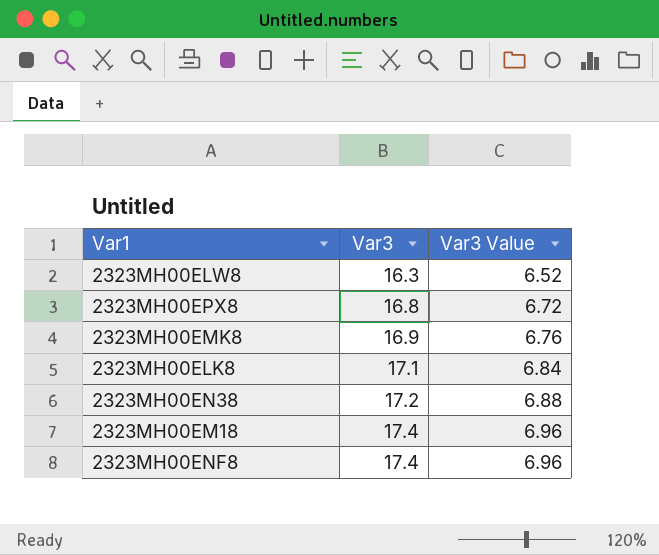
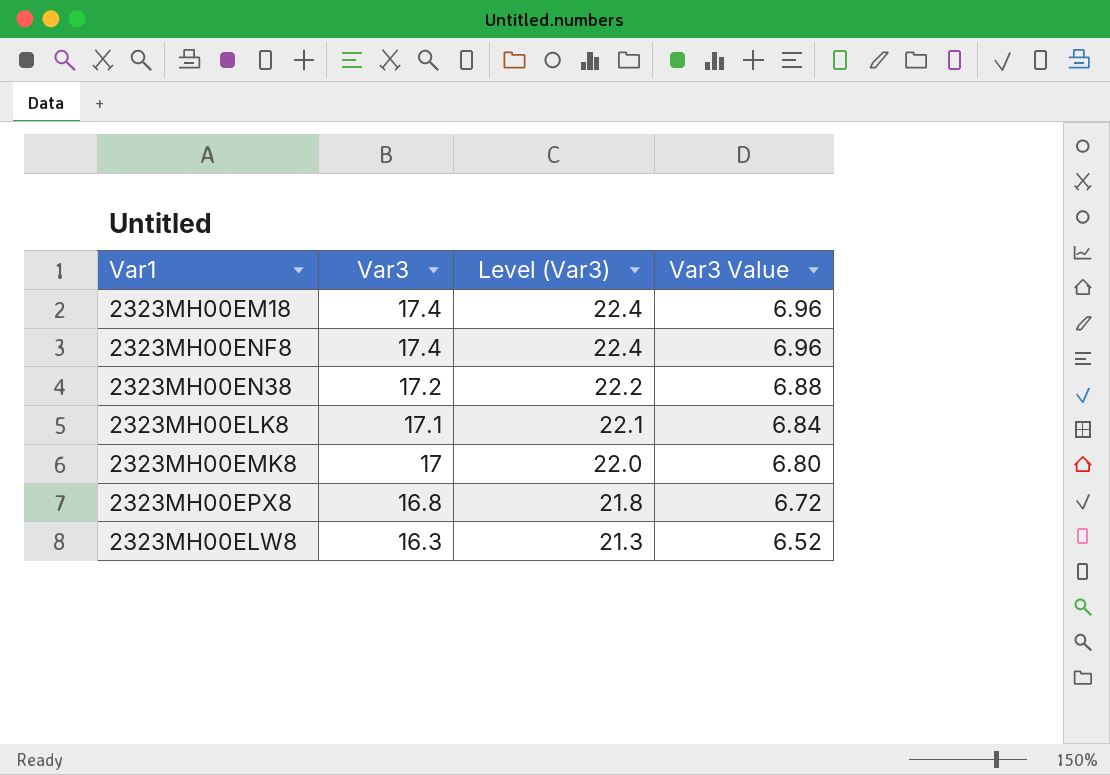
row order: Var3 ascending -> Var3 descending
column Level (Var3) | formula: none -> [Var3] + 5
2323MH00EMK8 | Var3: 16.9 -> 17
2323MH00EMK8 | Var3 Value: 6.76 -> 6.80

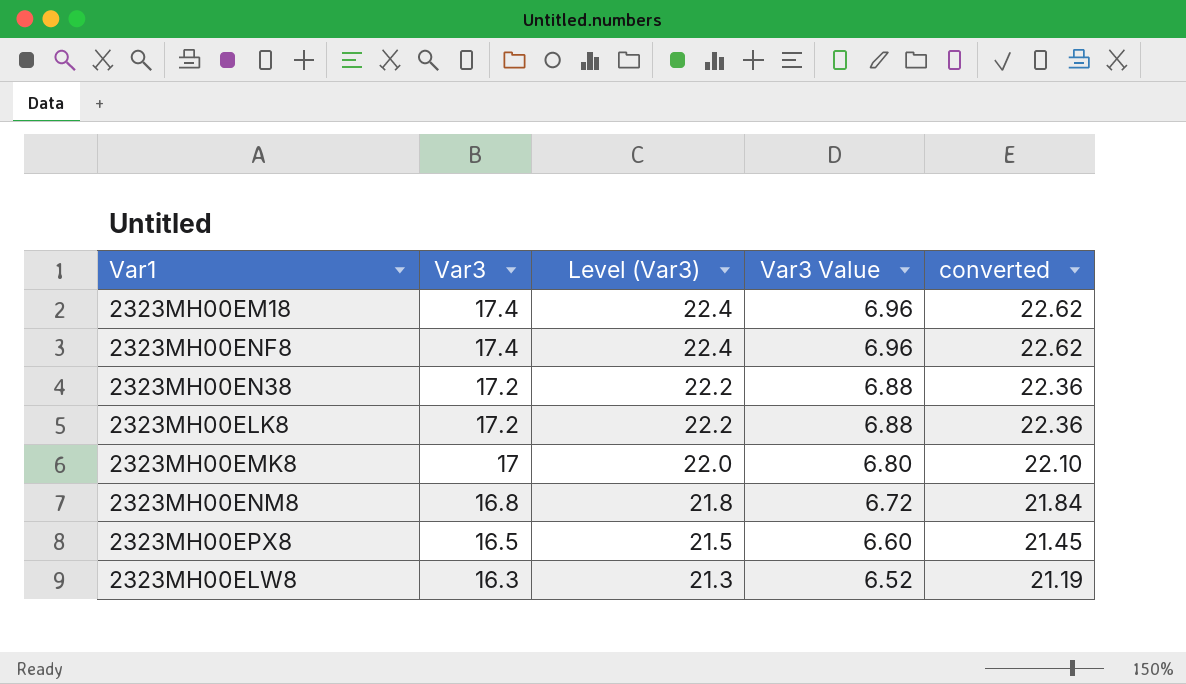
column converted | formula: none -> [Var3] * 1.3
2323MH00ELK8 | Var3: 17.1 -> 17.2
2323MH00ELK8 | Level (Var3): 22.1 -> 22.2
2323MH00ELK8 | Var3 Value: 6.84 -> 6.88
row 2323MH00ENM8: none -> 16.8 | 21.8 | 6.72 | 21.84
2323MH00EPX8 | Var3: 16.8 -> 16.5
2323MH00EPX8 | Level (Var3): 21.8 -> 21.5
2323MH00EPX8 | Var3 Value: 6.72 -> 6.60

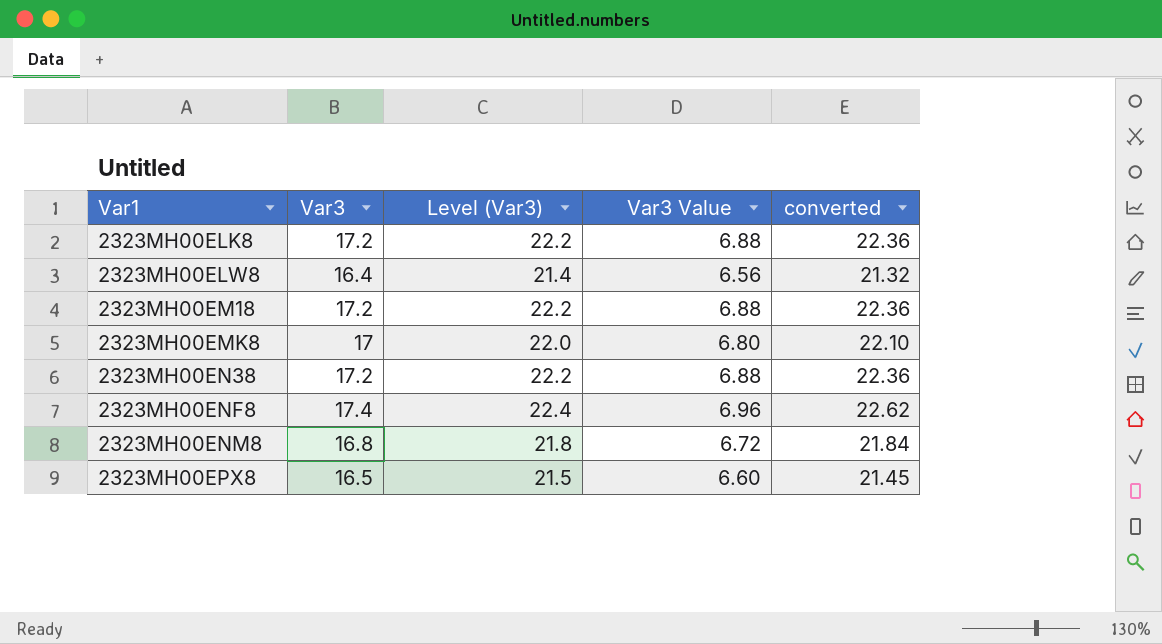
row order: Var3 descending -> Var1 ascending
2323MH00ELW8 | Var3: 16.3 -> 16.4
2323MH00ELW8 | Level (Var3): 21.3 -> 21.4
2323MH00ELW8 | Var3 Value: 6.52 -> 6.56
2323MH00ELW8 | converted: 21.19 -> 21.32
2323MH00EM18 | Var3: 17.4 -> 17.2
2323MH00EM18 | Level (Var3): 22.4 -> 22.2
2323MH00EM18 | Var3 Value: 6.96 -> 6.88
2323MH00EM18 | converted: 22.62 -> 22.36

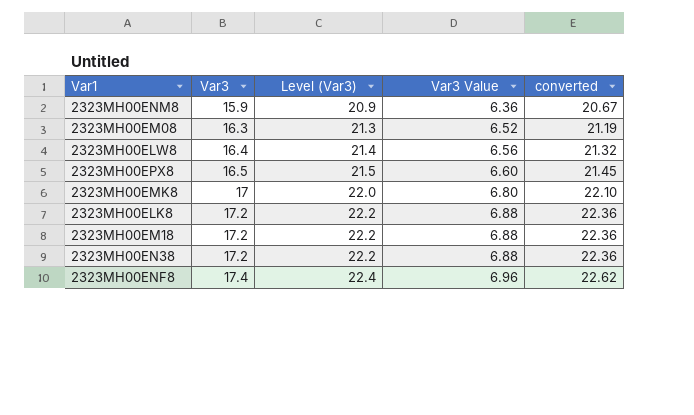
row order: Var1 ascending -> Var3 ascending
2323MH00ENM8 | Var3: 16.8 -> 15.9
2323MH00ENM8 | Level (Var3): 21.8 -> 20.9
2323MH00ENM8 | Var3 Value: 6.72 -> 6.36
2323MH00ENM8 | converted: 21.84 -> 20.67
row 2323MH00EM08: none -> 16.3 | 21.3 | 6.52 | 21.19

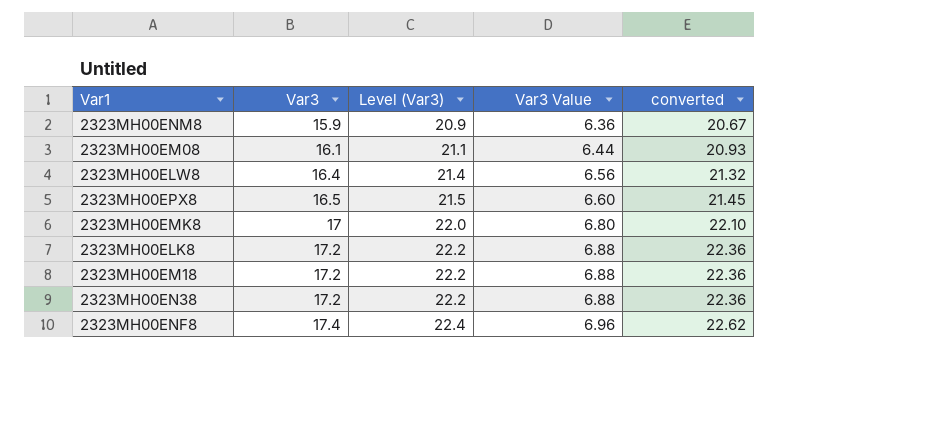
2323MH00EM08 | Var3: 16.3 -> 16.1
2323MH00EM08 | Level (Var3): 21.3 -> 21.1
2323MH00EM08 | Var3 Value: 6.52 -> 6.44
2323MH00EM08 | converted: 21.19 -> 20.93

